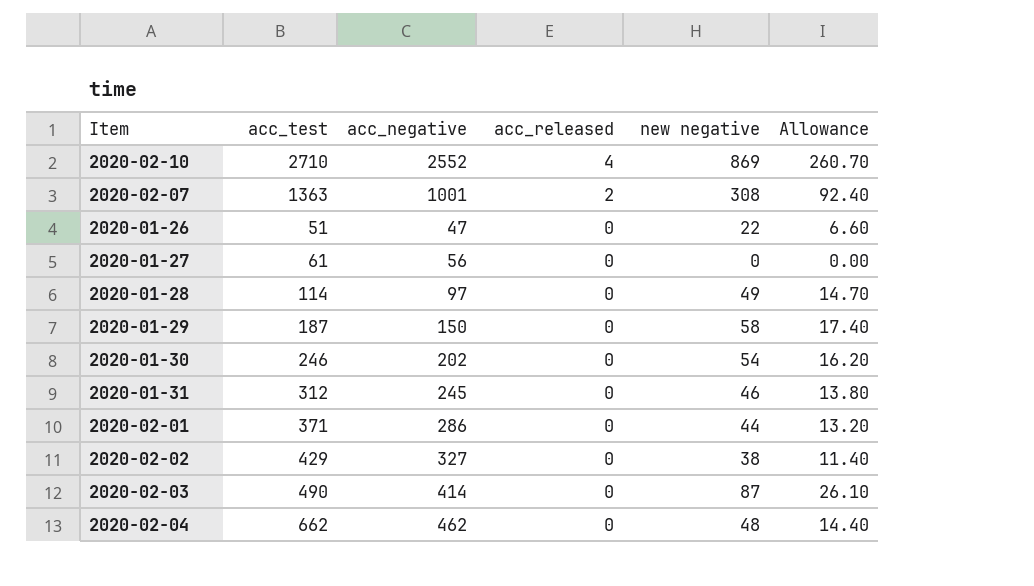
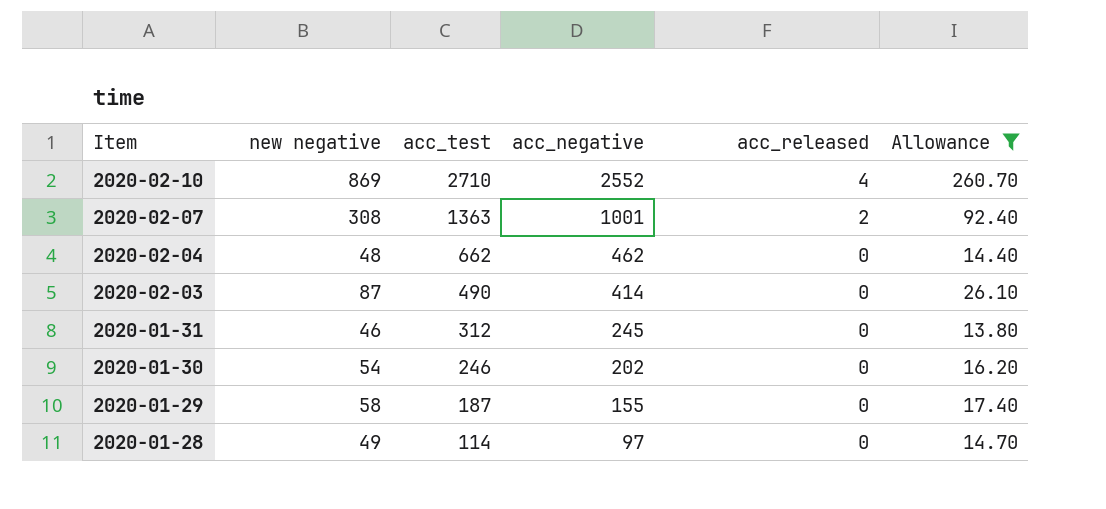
filter: none -> Allowance >= 13.80
row order: acc_released descending -> Item descending
column new negative | position: 5 -> 2
2020-01-29 | acc_negative: 150 -> 155

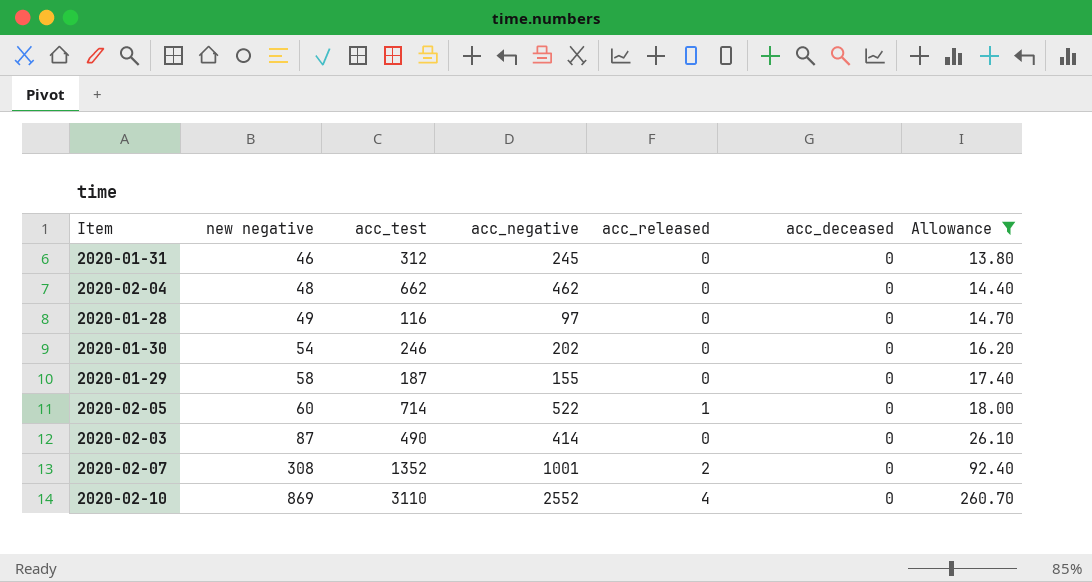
row order: Item descending -> new negative ascending
column acc_deceased | position: none -> 6
2020-01-28 | acc_test: 114 -> 116
row 2020-02-05: none -> 60 | 714 | 522 | 1 | 0 | 18.00
2020-02-07 | acc_test: 1363 -> 1352
2020-02-10 | acc_test: 2710 -> 3110

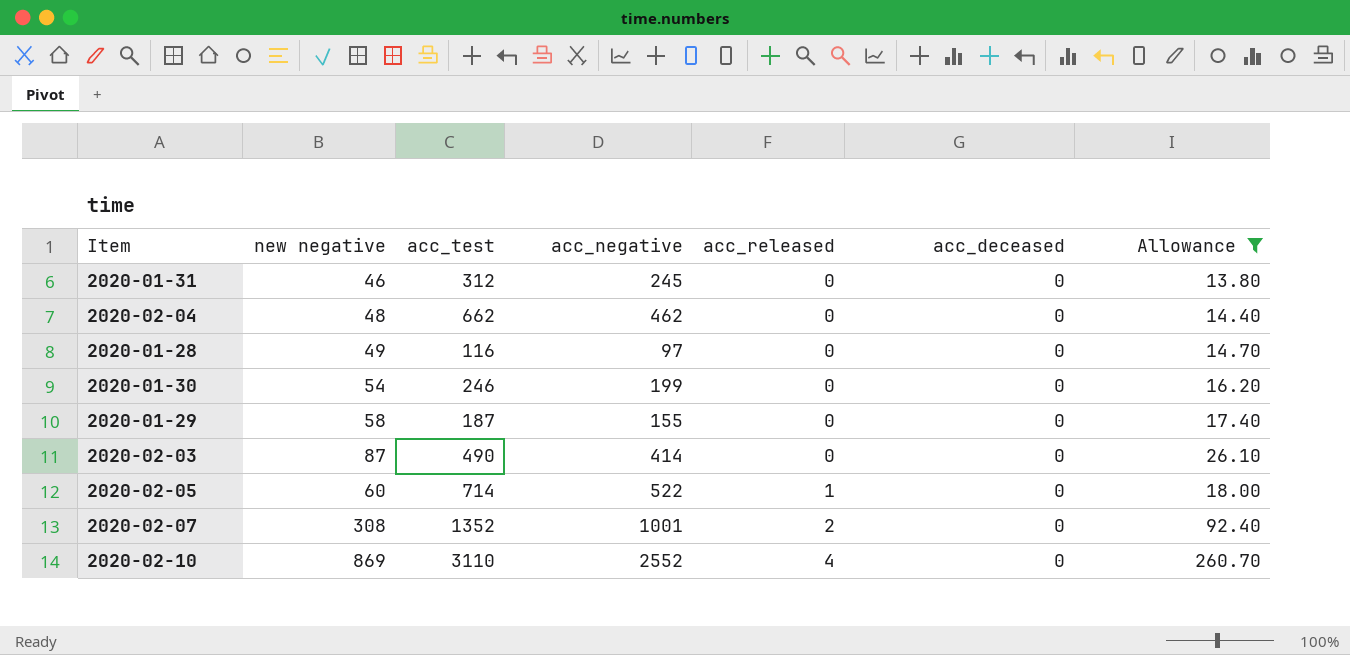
row order: new negative ascending -> acc_released ascending
2020-01-30 | acc_negative: 202 -> 199

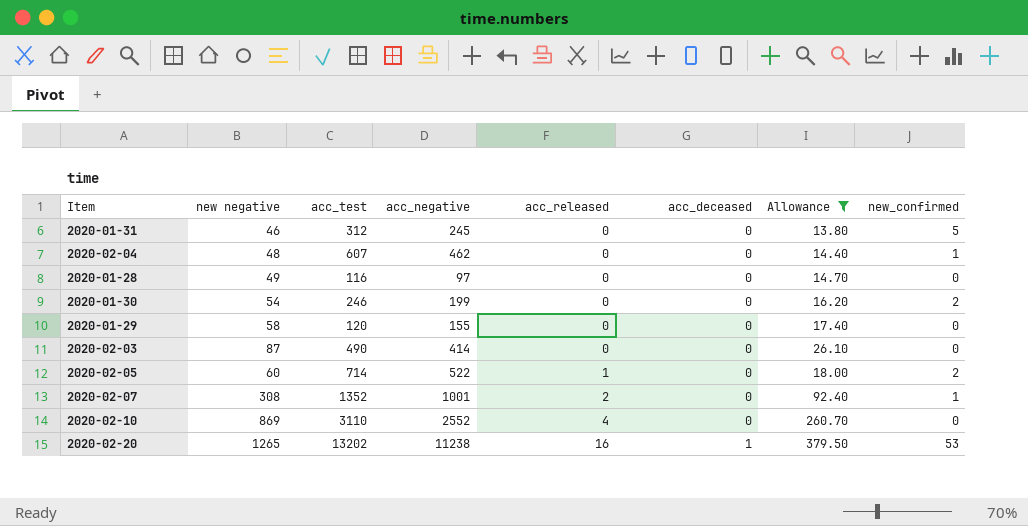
column new_confirmed | position: none -> 8
2020-02-04 | acc_test: 662 -> 607
2020-01-29 | acc_test: 187 -> 120
row 2020-02-20: none -> 1265 | 13202 | 11238 | 16 | 1 | 379.50 | 53

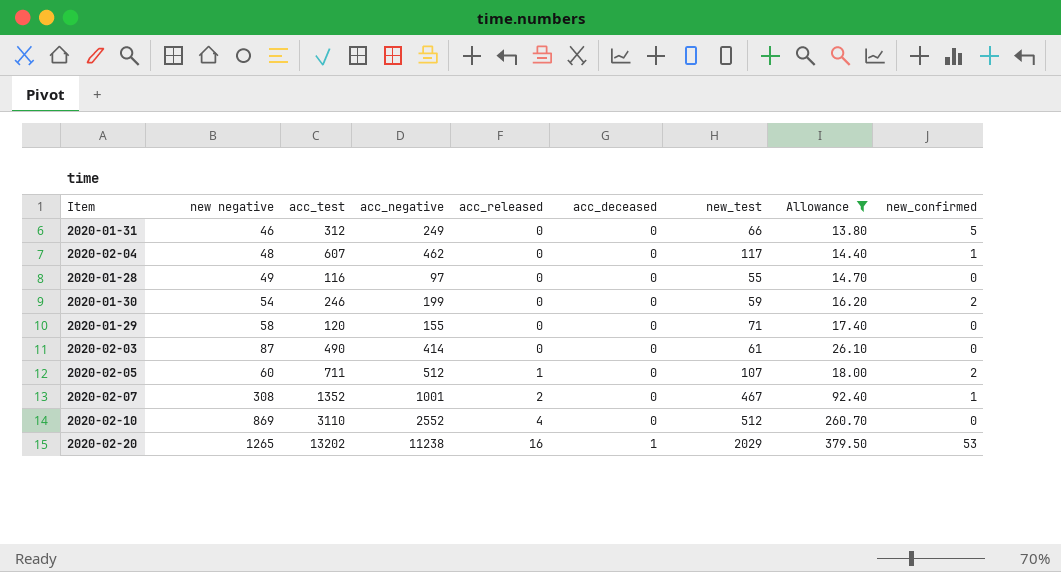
column new_test | position: none -> 7
2020-01-31 | acc_negative: 245 -> 249
2020-02-05 | acc_test: 714 -> 711
2020-02-05 | acc_negative: 522 -> 512

